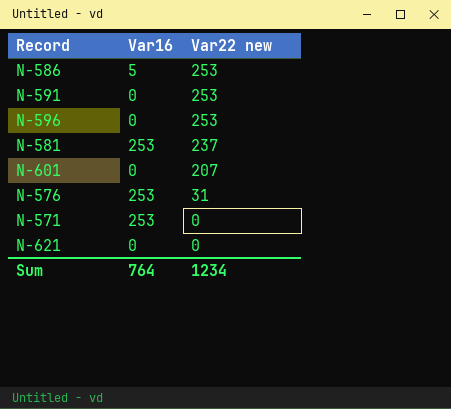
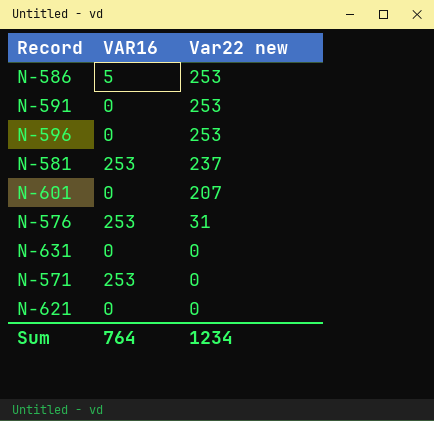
column name: Var16 -> VAR16
row N-631: none -> 0 | 0

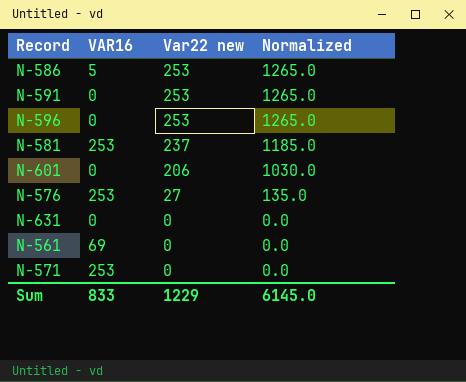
column Normalized | formula: none -> [Var22 new] * 5
row N-621: 0 | 0 -> none
N-601 | Var22 new: 207 -> 206
N-576 | Var22 new: 31 -> 27
row N-561: none -> 69 | 0 | 0.0
Sum | VAR16: 764 -> 833
Sum | Var22 new: 1234 -> 1229

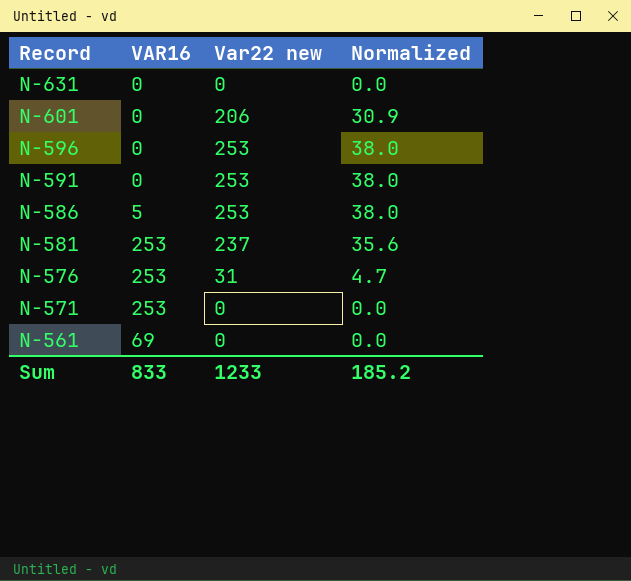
row order: Var22 new descending -> Record descending
column Normalized | formula: [Var22 new] * 5 -> [Var22 new] * 0.15
N-576 | Var22 new: 27 -> 31
Sum | Var22 new: 1229 -> 1233
Sum | Normalized: 6145.0 -> 185.2

